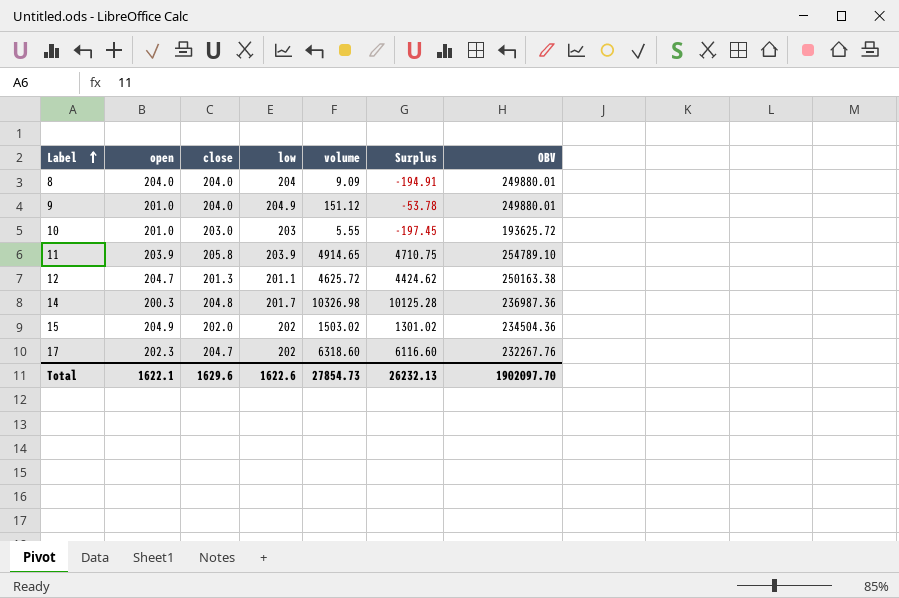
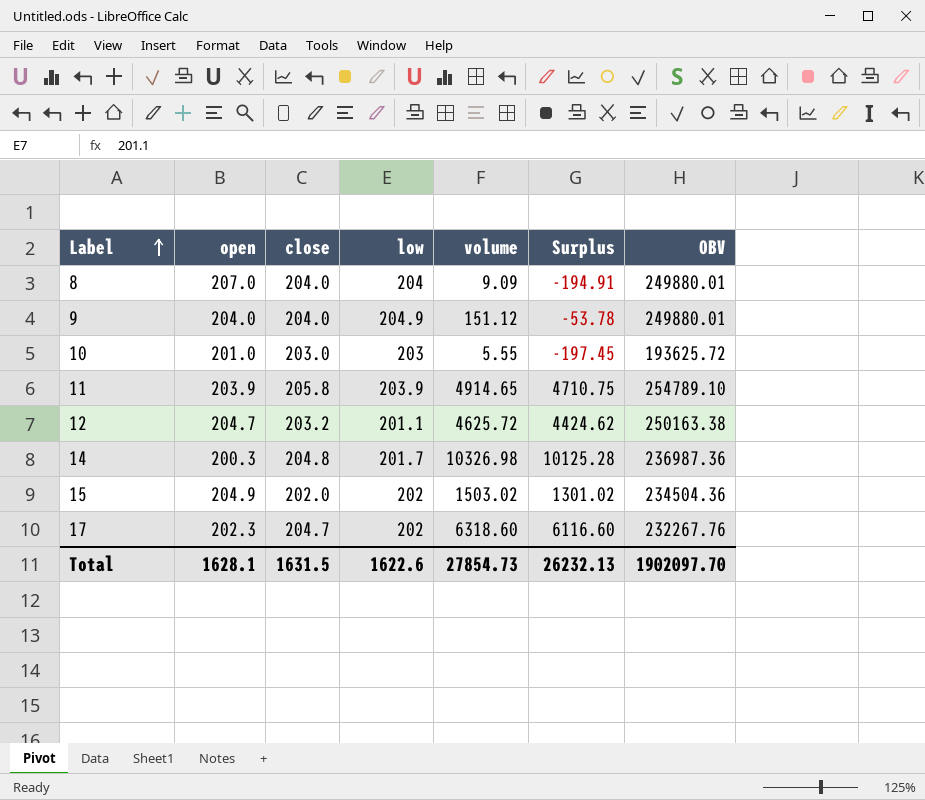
8 | open: 204.0 -> 207.0
9 | open: 201.0 -> 204.0
12 | close: 201.3 -> 203.2
Total | open: 1622.1 -> 1628.1
Total | close: 1629.6 -> 1631.5

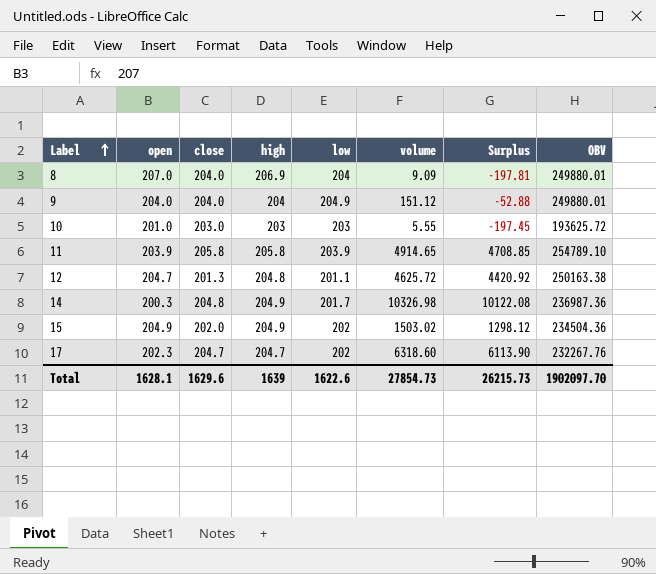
column high | position: none -> 4
column Surplus | formula: [volume] - [low] -> [volume] - [high]
12 | close: 203.2 -> 201.3
Total | close: 1631.5 -> 1629.6
Total | Surplus: 26232.13 -> 26215.73

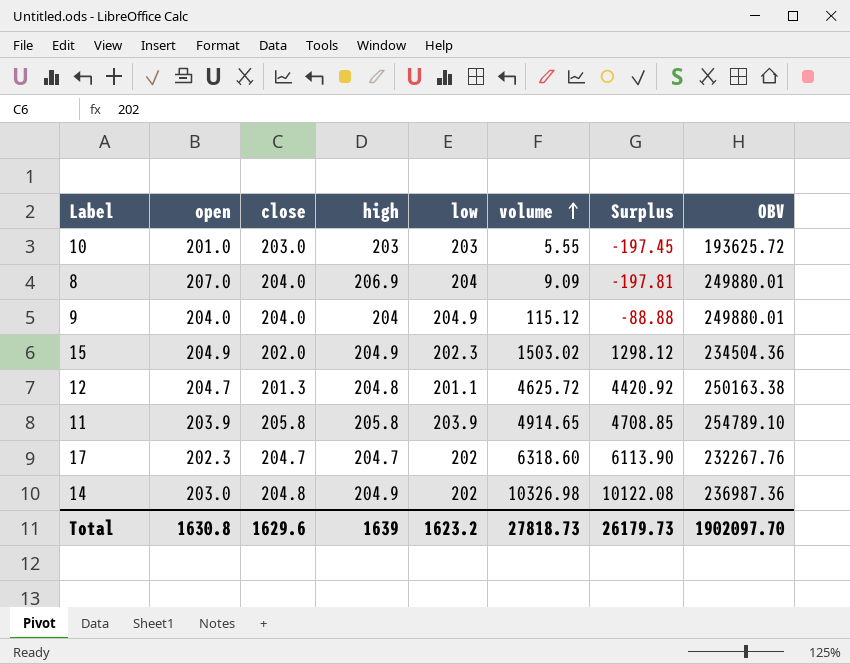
row order: Label ascending -> volume ascending
9 | volume: 151.12 -> 115.12
9 | Surplus: -52.88 -> -88.88
15 | low: 202 -> 202.3
14 | open: 200.3 -> 203.0
14 | low: 201.7 -> 202
Total | open: 1628.1 -> 1630.8
Total | low: 1622.6 -> 1623.2
Total | volume: 27854.73 -> 27818.73
Total | Surplus: 26215.73 -> 26179.73

